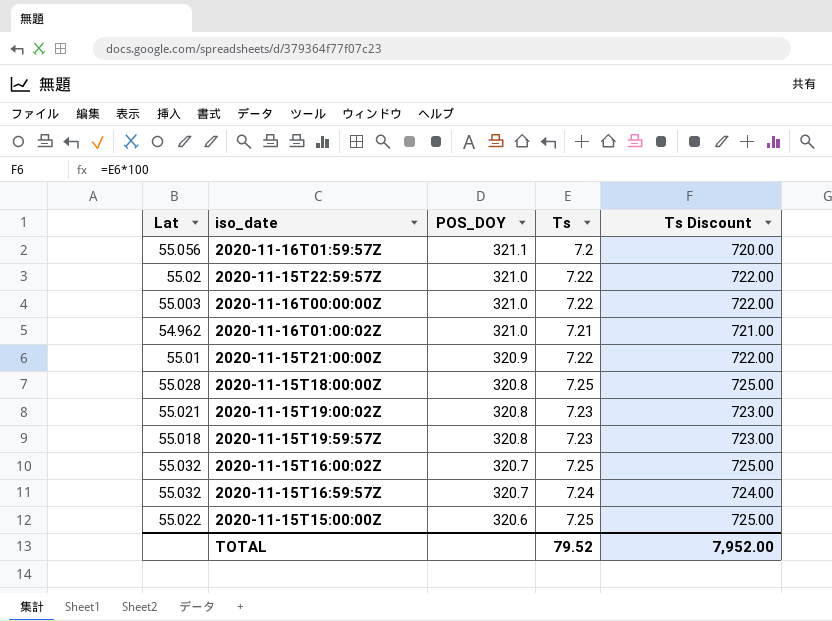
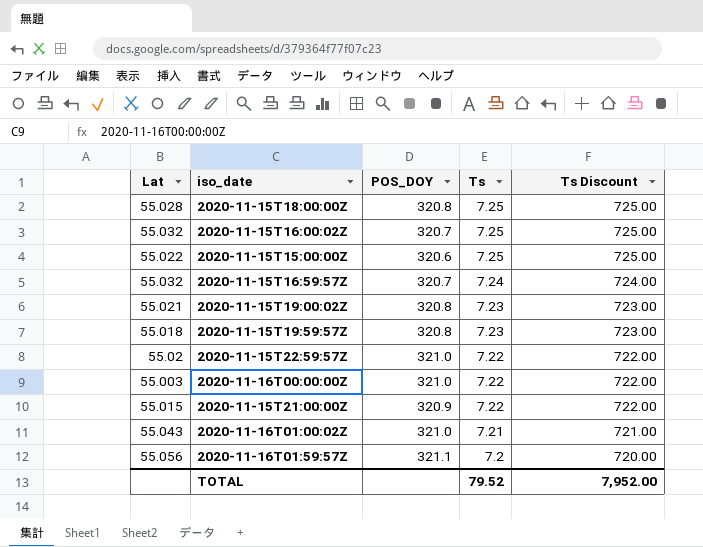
row order: POS_DOY descending -> Ts descending
2020-11-15T21:00:00Z | Lat: 55.01 -> 55.015
2020-11-16T01:00:02Z | Lat: 54.962 -> 55.043

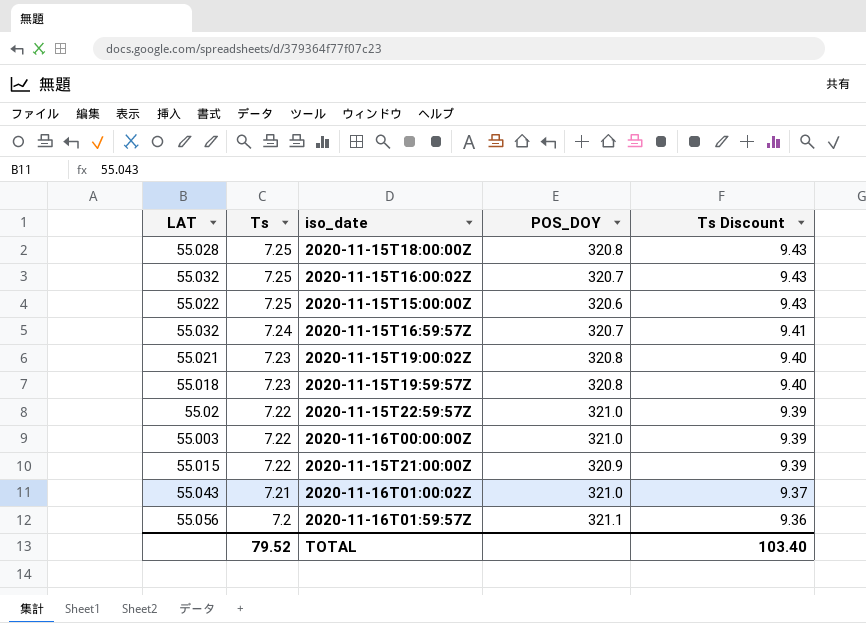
column name: Lat -> LAT
column Ts | position: 4 -> 2
column Ts Discount | formula: [Ts] * 100 -> [Ts] * 1.3
TOTAL | Ts Discount: 7,952.00 -> 103.40

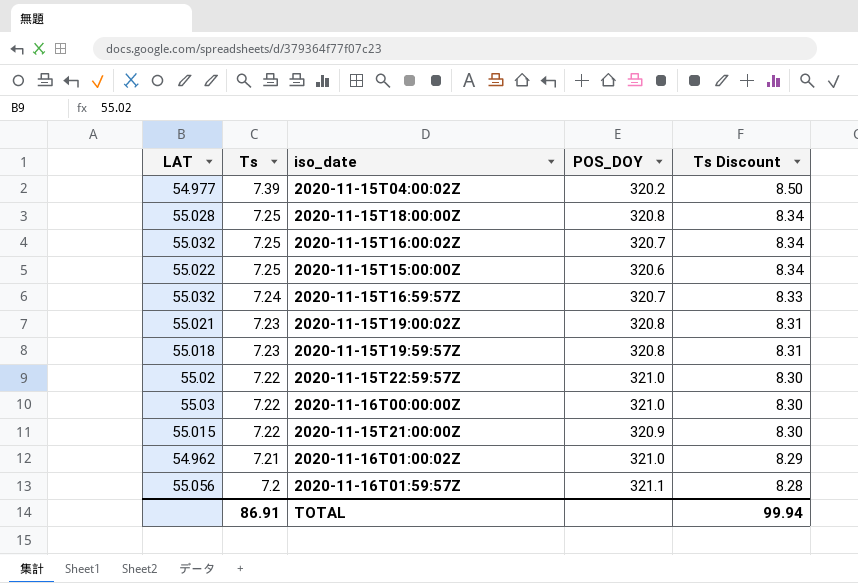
column Ts Discount | formula: [Ts] * 1.3 -> [Ts] * 1.15
row 2020-11-15T04:00:02Z: none -> 54.977 | 7.39 | 320.2 | 8.50
2020-11-16T00:00:00Z | LAT: 55.003 -> 55.03
2020-11-16T01:00:02Z | LAT: 55.043 -> 54.962
TOTAL | Ts: 79.52 -> 86.91
TOTAL | Ts Discount: 103.40 -> 99.94

